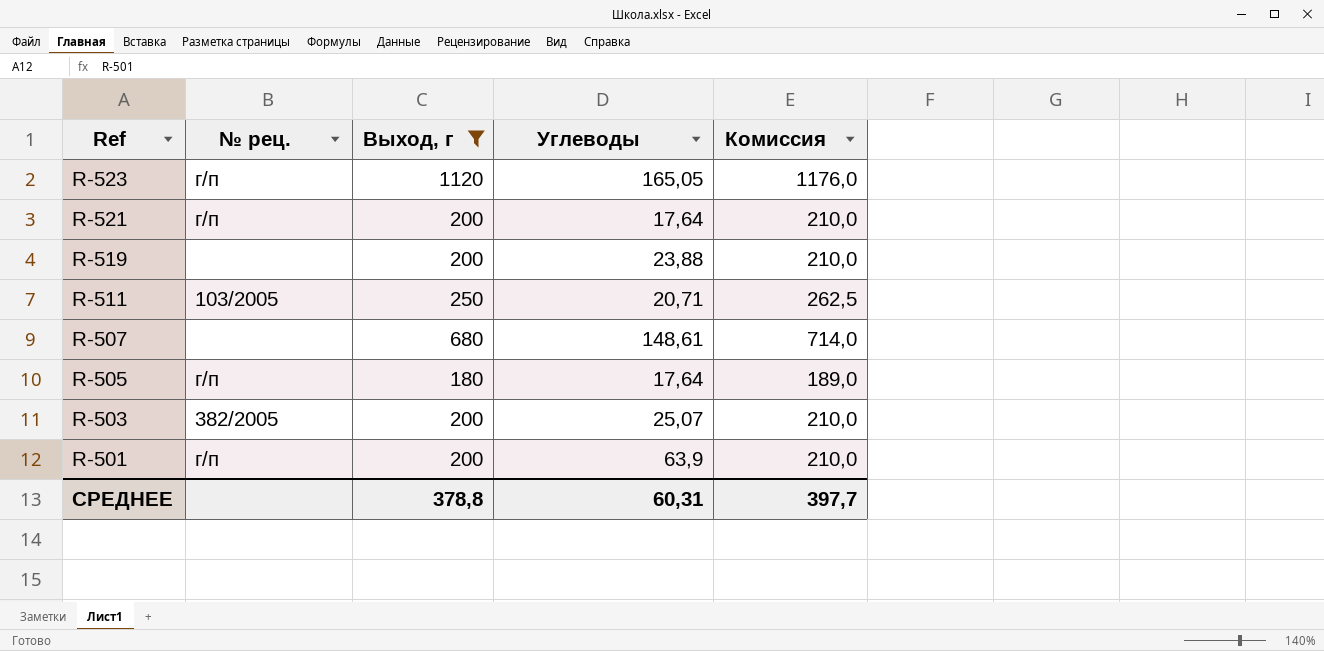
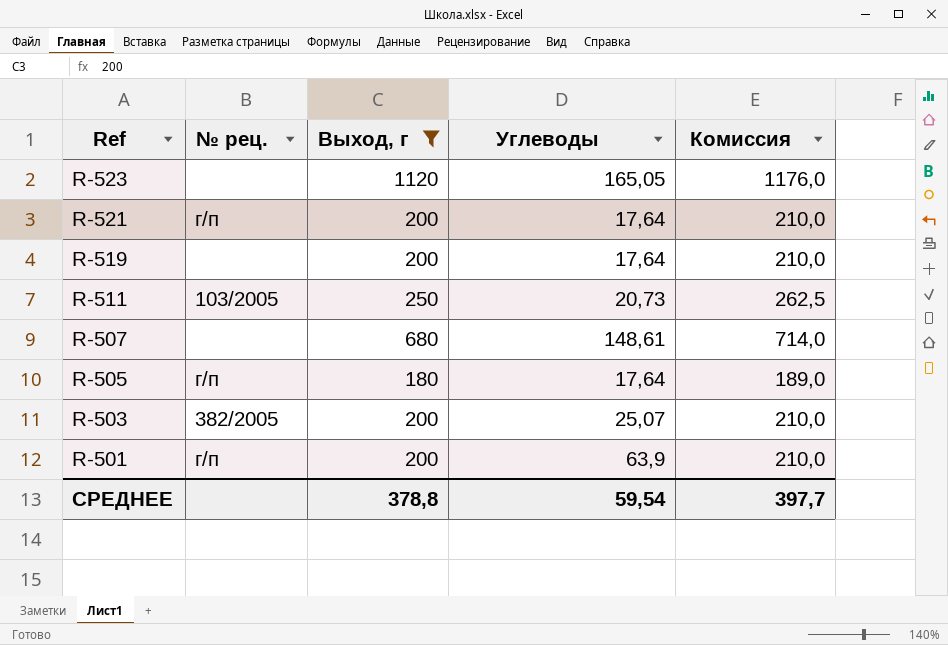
R-523 | № рец.: г/п -> none
R-519 | Углеводы: 23,88 -> 17,64
R-511 | Углеводы: 20,71 -> 20,73
СРЕДНЕЕ | Углеводы: 60,31 -> 59,54

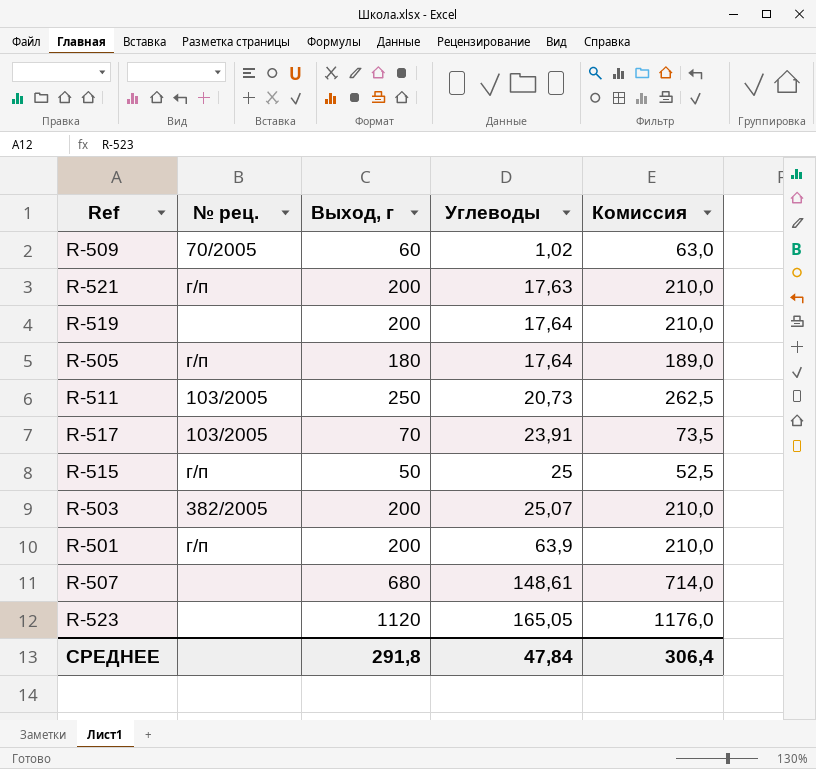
filter: Выход, г >= 180 -> none
row order: Ref descending -> Углеводы ascending
R-521 | Углеводы: 17,64 -> 17,63
СРЕДНЕЕ | Выход, г: 378,8 -> 291,8
СРЕДНЕЕ | Углеводы: 59,54 -> 47,84
СРЕДНЕЕ | Комиссия: 397,7 -> 306,4

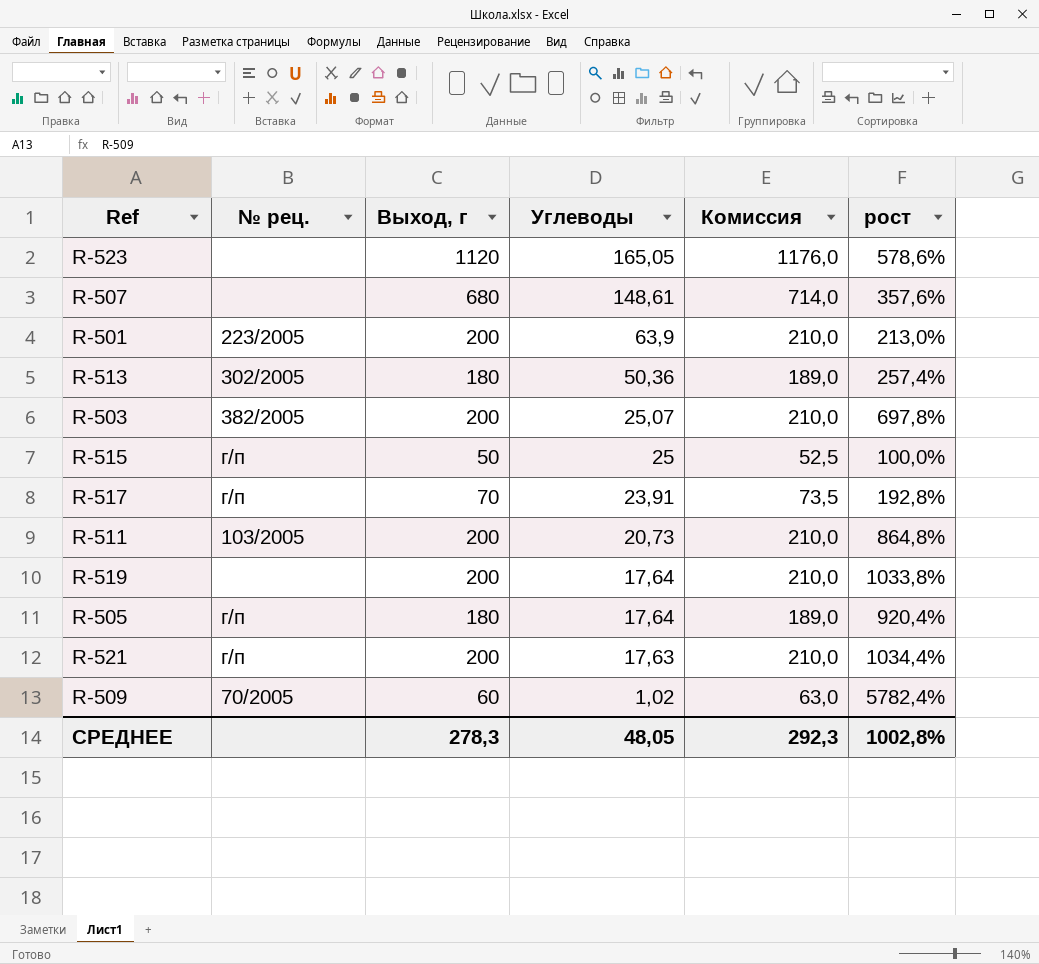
row order: Углеводы ascending -> Углеводы descending
column рост | formula: none -> ([Выход, г] - [Углеводы]) / [Углеводы]
R-501 | № рец.: г/п -> 223/2005
row R-513: none -> 302/2005 | 180 | 50,36 | 189,0 | 257,4%
R-517 | № рец.: 103/2005 -> г/п
R-511 | Выход, г: 250 -> 200
R-511 | Комиссия: 262,5 -> 210,0
СРЕДНЕЕ | Выход, г: 291,8 -> 278,3
СРЕДНЕЕ | Углеводы: 47,84 -> 48,05
СРЕДНЕЕ | Комиссия: 306,4 -> 292,3

